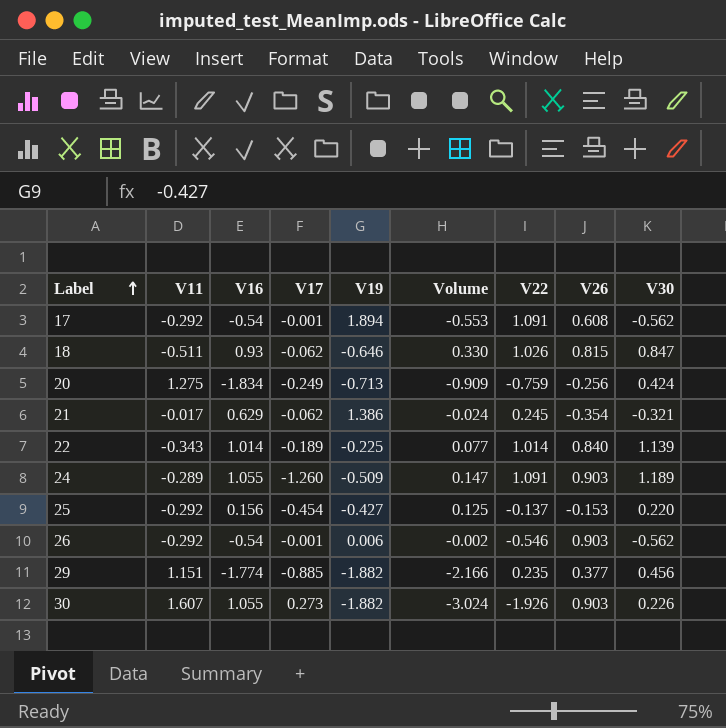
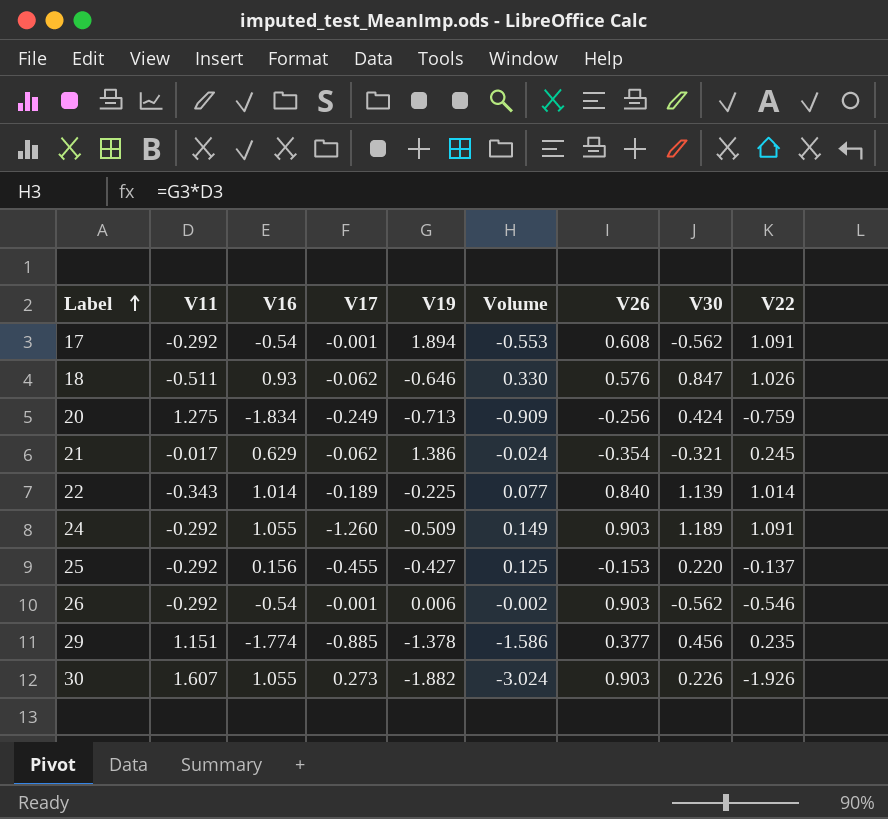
column V22 | position: 7 -> 9
18 | V26: 0.815 -> 0.576
24 | V11: -0.289 -> -0.292
24 | Volume: 0.147 -> 0.149
25 | V17: -0.454 -> -0.455
29 | V19: -1.882 -> -1.378
29 | Volume: -2.166 -> -1.586

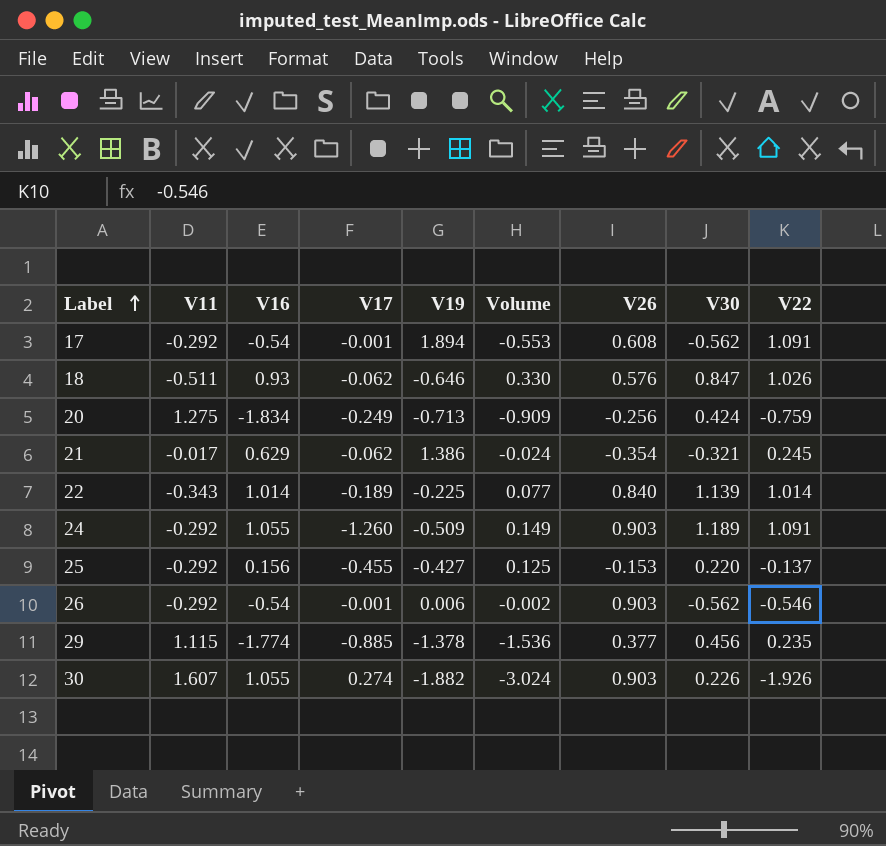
29 | V11: 1.151 -> 1.115
29 | Volume: -1.586 -> -1.536
30 | V17: 0.273 -> 0.274

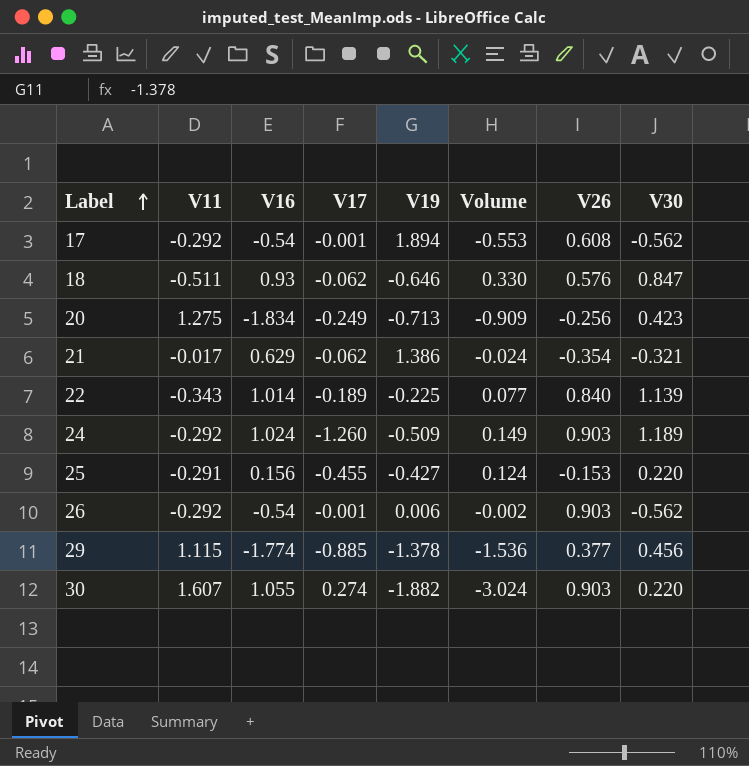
column V22 | position: 9 -> none
20 | V30: 0.424 -> 0.423
24 | V16: 1.055 -> 1.024
25 | V11: -0.292 -> -0.291
25 | Volume: 0.125 -> 0.124
30 | V30: 0.226 -> 0.220

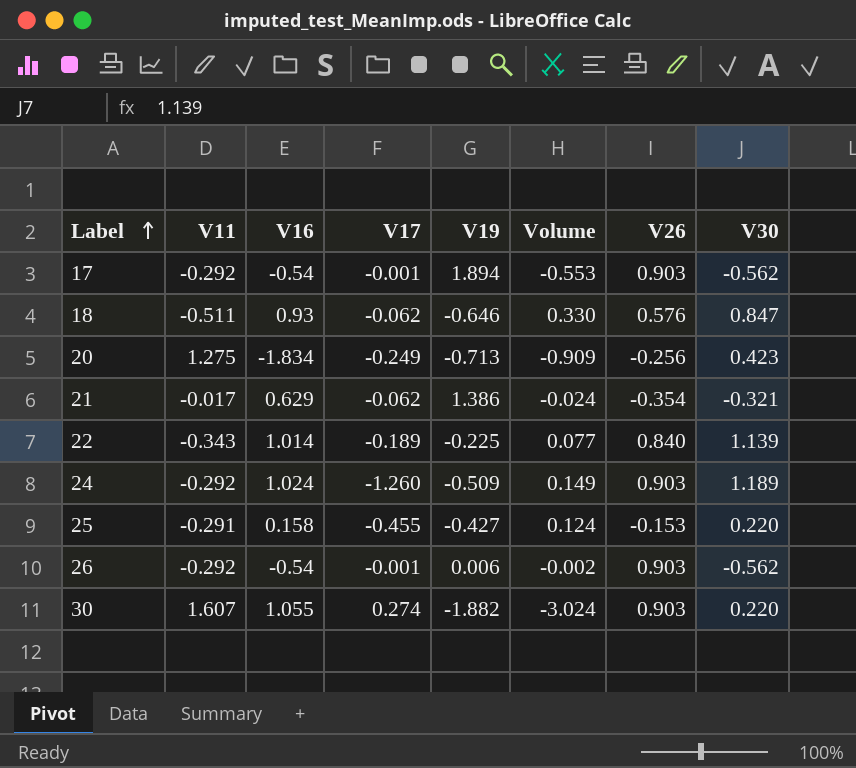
row 29: 1.115 | -1.774 | -0.885 | -1.378 | -1.536 | 0.377 | 0.456 -> none
17 | V26: 0.608 -> 0.903
25 | V16: 0.156 -> 0.158

